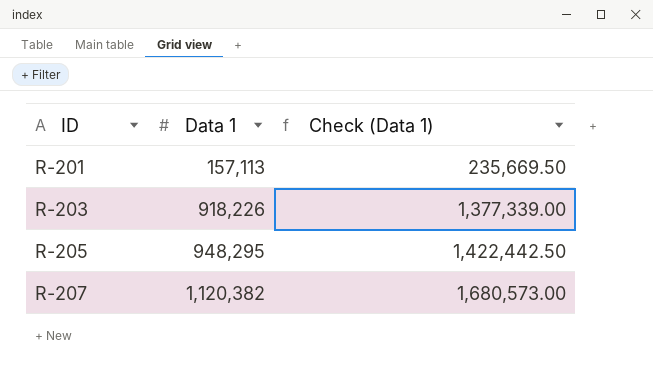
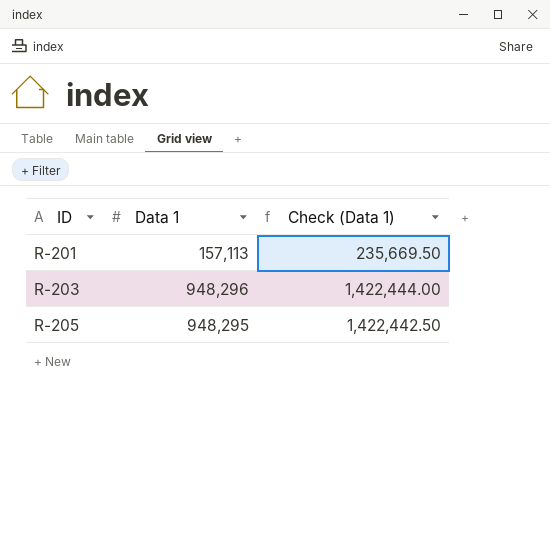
row R-207: 1,120,382 | 1,680,573.00 -> none
R-203 | Data 1: 918,226 -> 948,296
R-203 | Check (Data 1): 1,377,339.00 -> 1,422,444.00

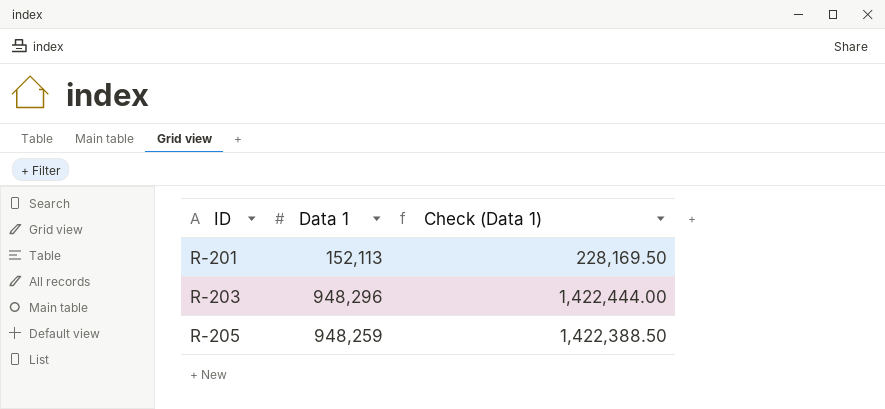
R-201 | Data 1: 157,113 -> 152,113
R-201 | Check (Data 1): 235,669.50 -> 228,169.50
R-205 | Data 1: 948,295 -> 948,259
R-205 | Check (Data 1): 1,422,442.50 -> 1,422,388.50

